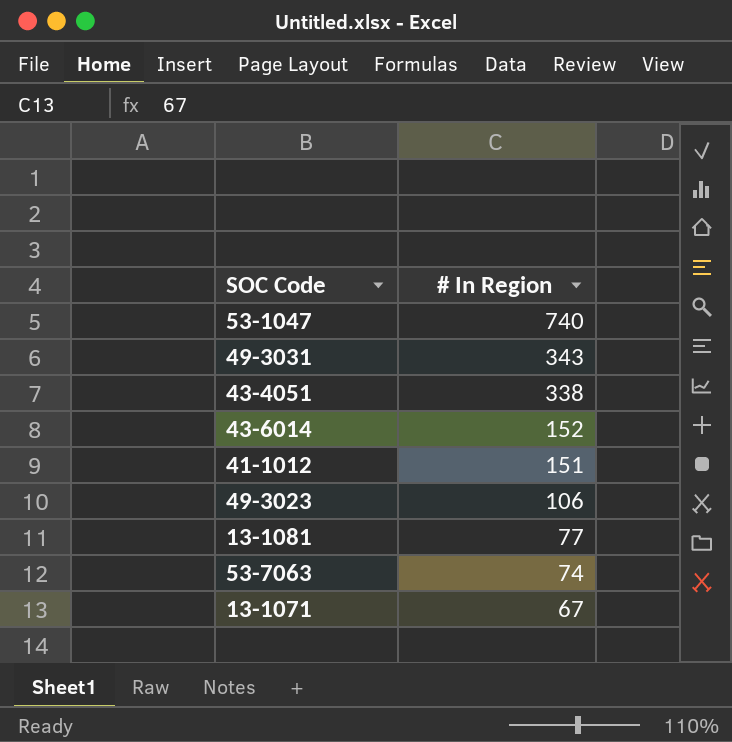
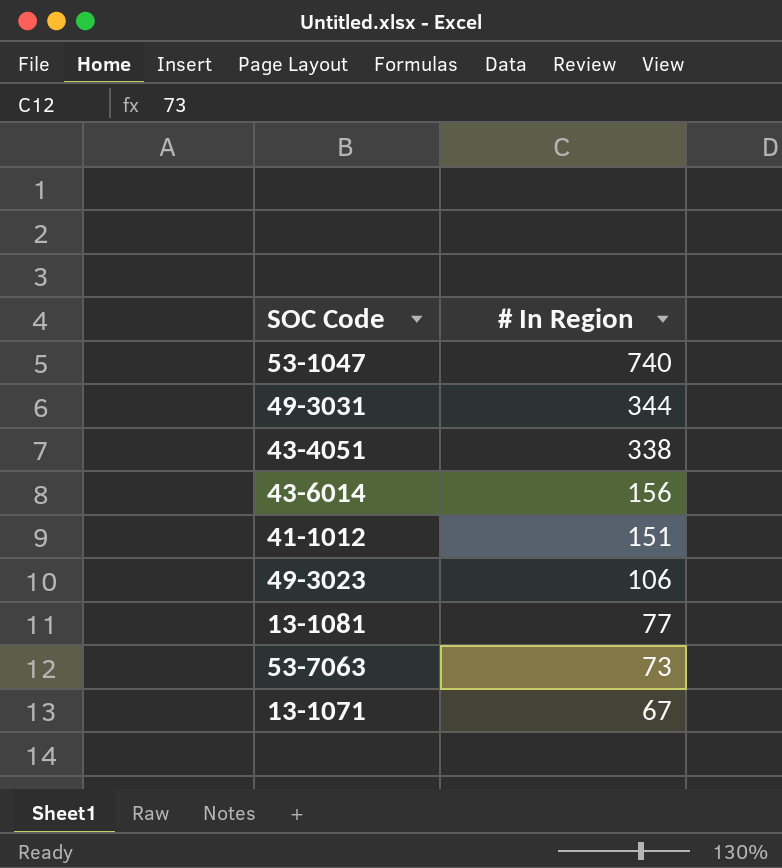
49-3031 | # In Region: 343 -> 344
43-6014 | # In Region: 152 -> 156
53-7063 | # In Region: 74 -> 73

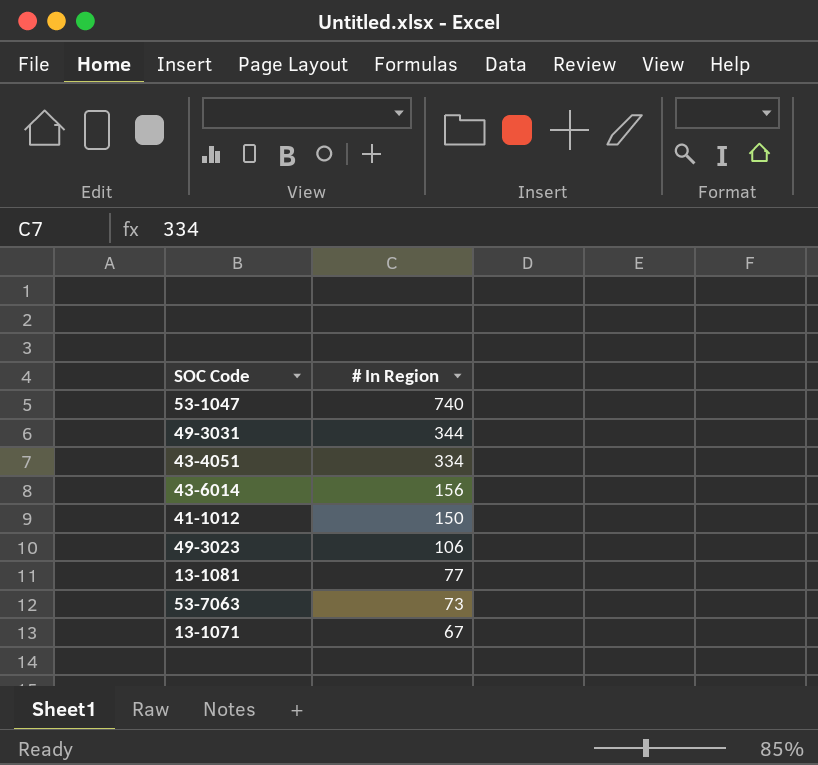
43-4051 | # In Region: 338 -> 334
41-1012 | # In Region: 151 -> 150

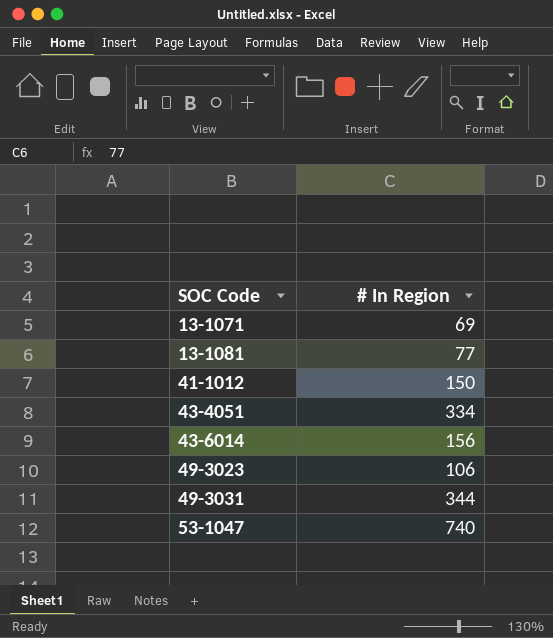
row order: # In Region descending -> SOC Code ascending
row 53-7063: 73 -> none
13-1071 | # In Region: 67 -> 69

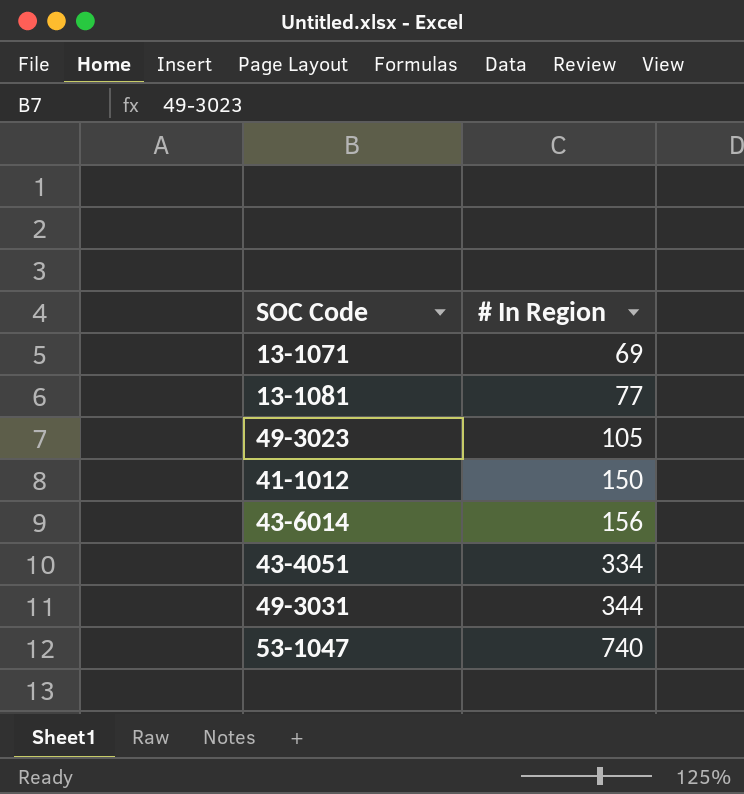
row order: SOC Code ascending -> # In Region ascending
49-3023 | # In Region: 106 -> 105

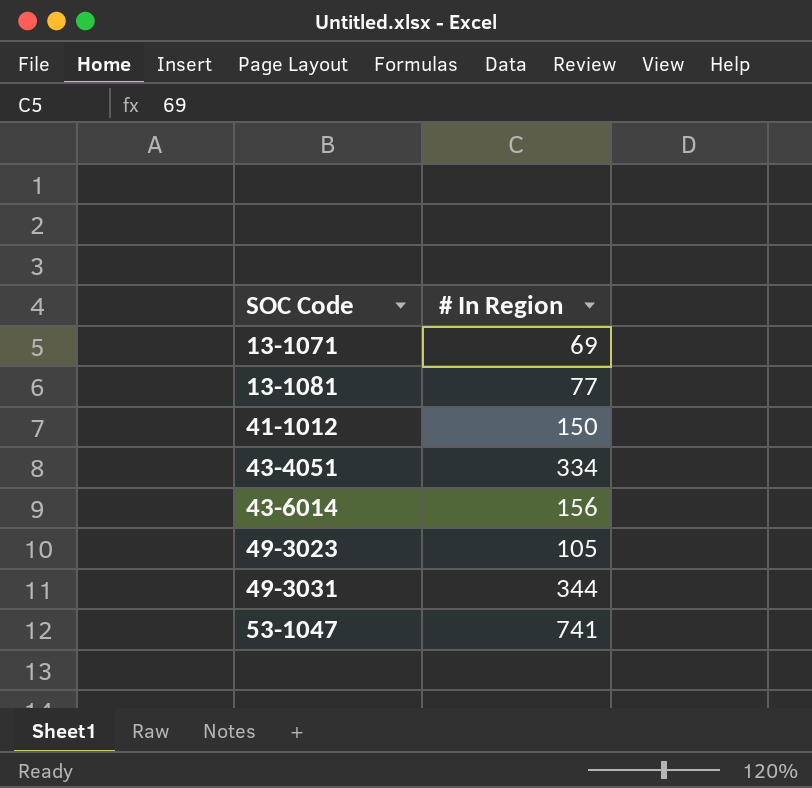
row order: # In Region ascending -> SOC Code ascending
53-1047 | # In Region: 740 -> 741

